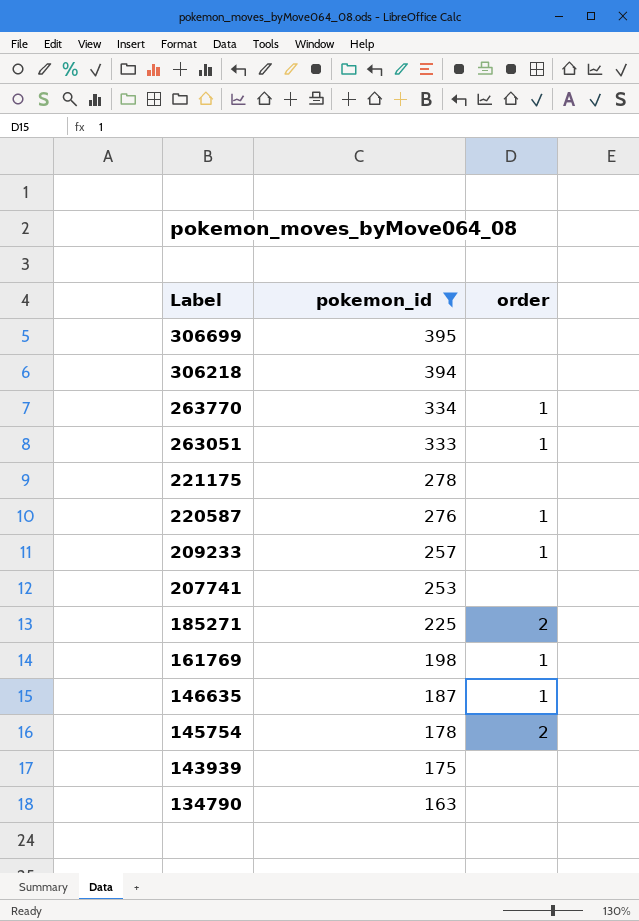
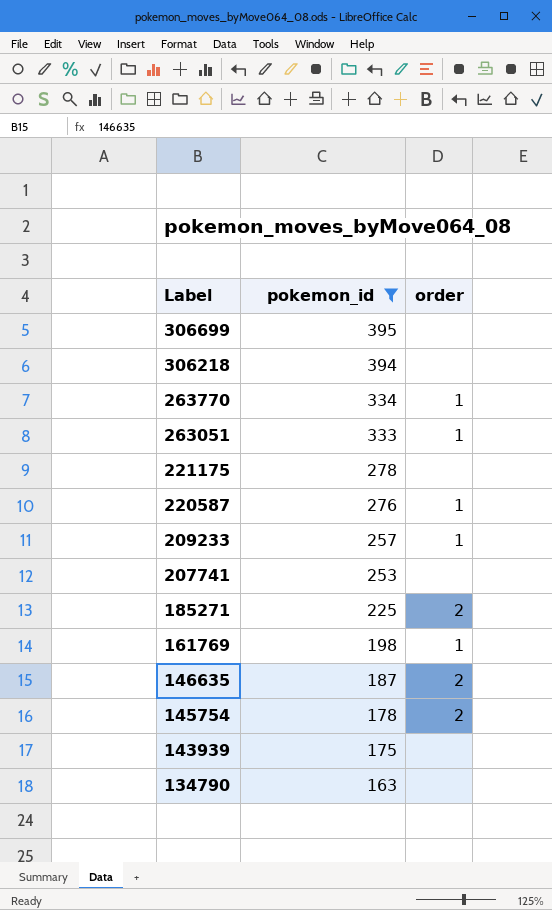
146635 | order: 1 -> 2

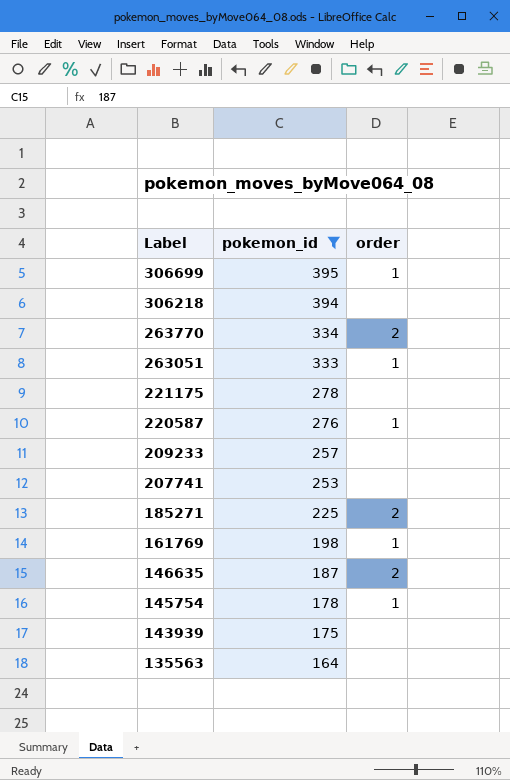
row 134790: 163 | none -> none
306699 | order: none -> 1
263770 | order: 1 -> 2
209233 | order: 1 -> none
145754 | order: 2 -> 1
row 135563: none -> 164 | none

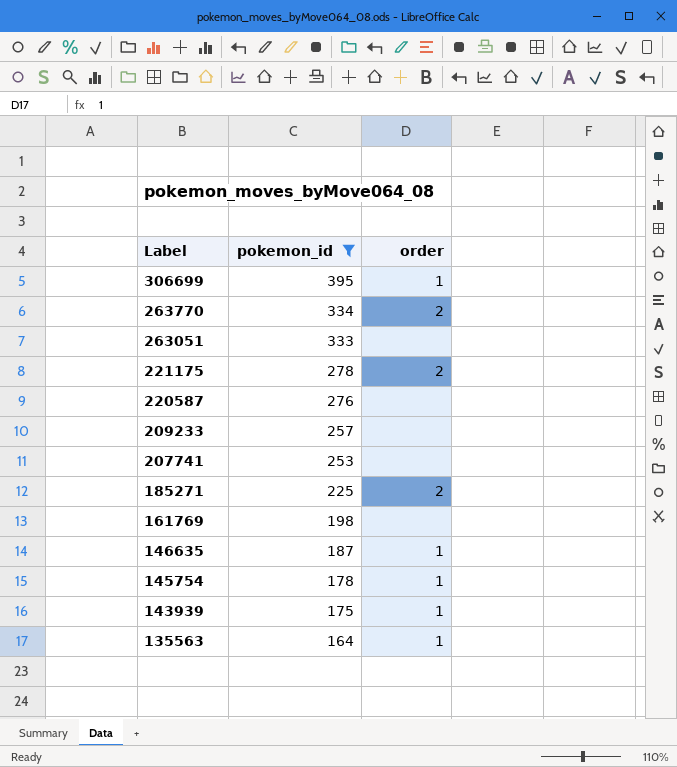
row 306218: 394 | none -> none
263051 | order: 1 -> none
221175 | order: none -> 2
220587 | order: 1 -> none
161769 | order: 1 -> none
146635 | order: 2 -> 1
143939 | order: none -> 1
135563 | order: none -> 1

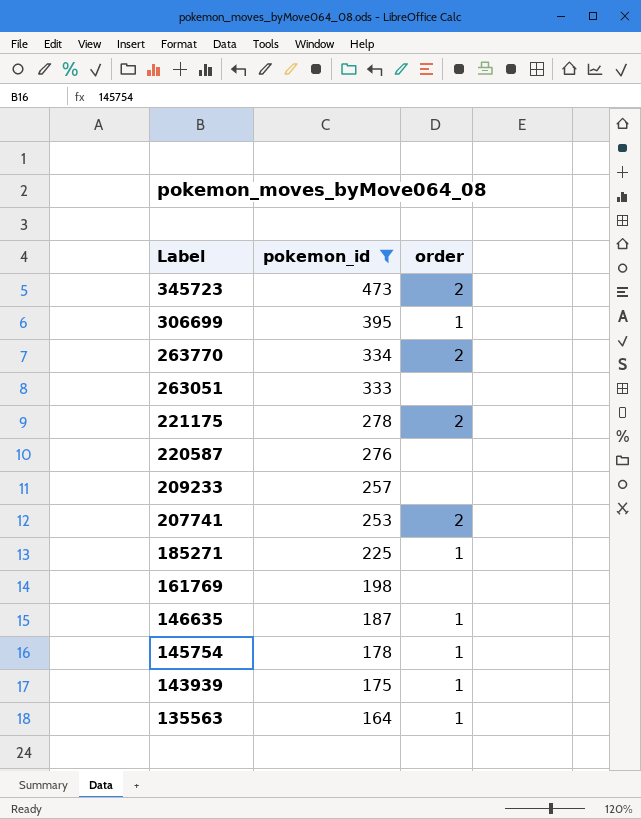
row 345723: none -> 473 | 2
207741 | order: none -> 2
185271 | order: 2 -> 1

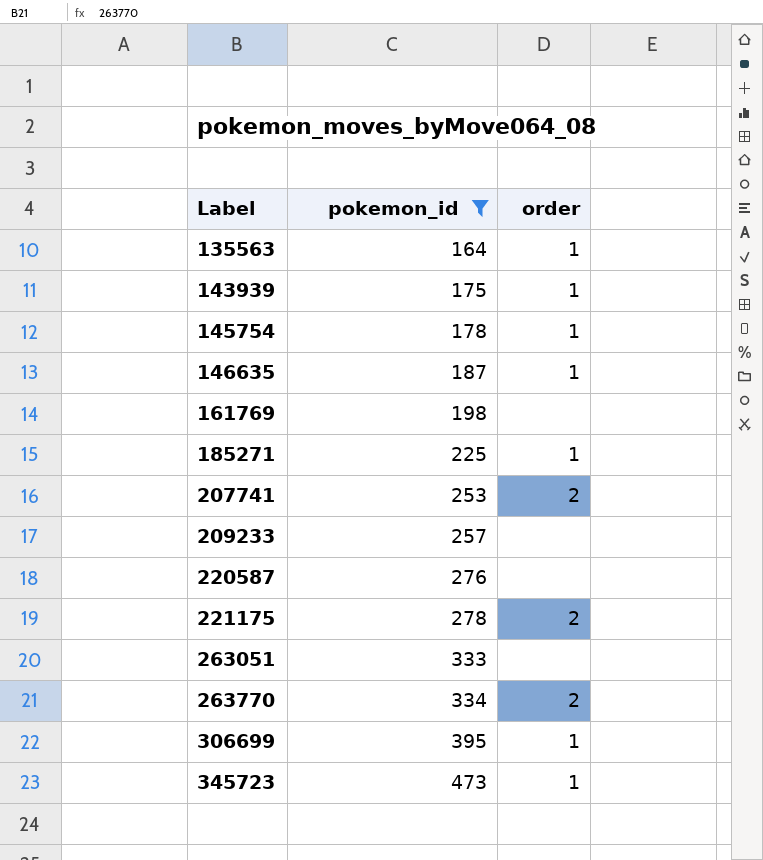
row order: Label descending -> Label ascending
345723 | order: 2 -> 1

